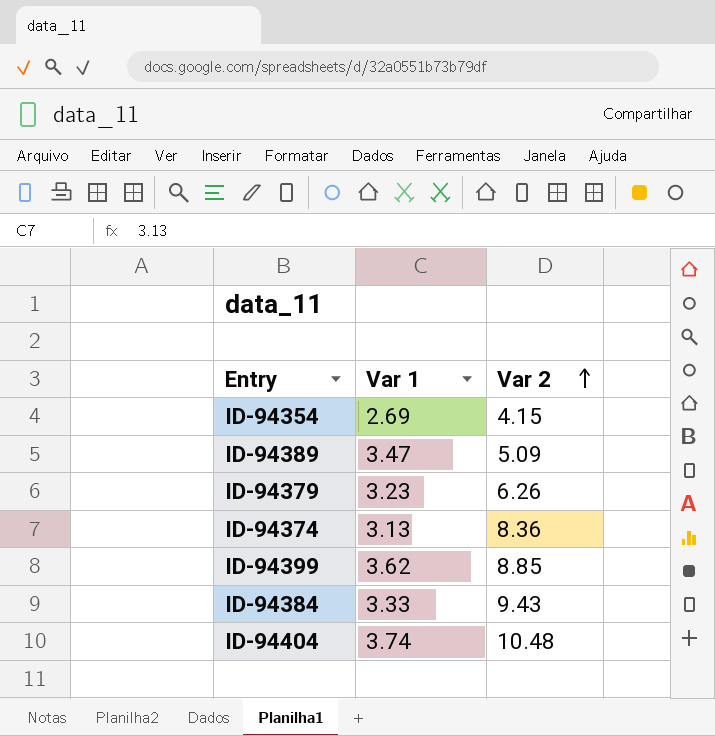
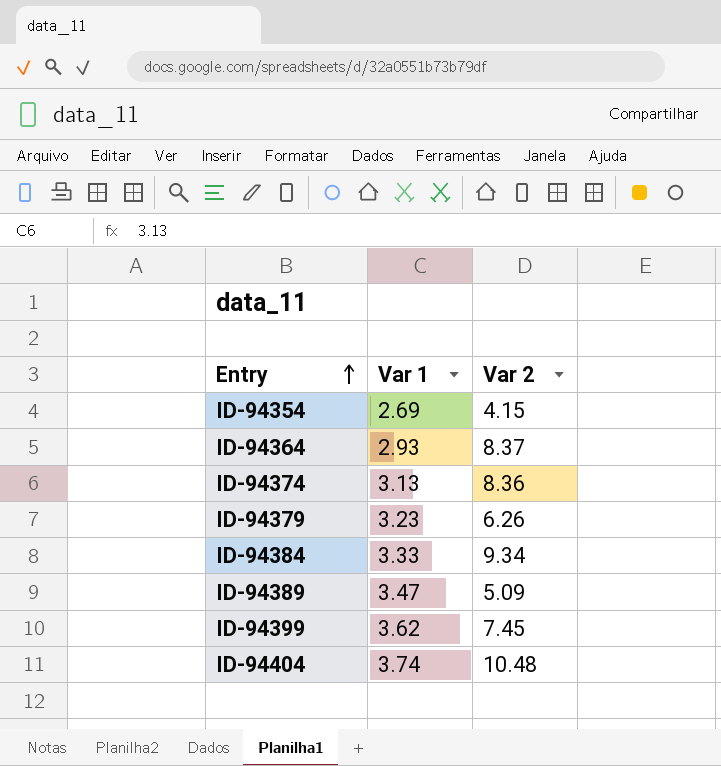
row order: Var 2 ascending -> Entry ascending
row ID-94364: none -> 2.93 | 8.37
ID-94384 | Var 2: 9.43 -> 9.34
ID-94399 | Var 2: 8.85 -> 7.45

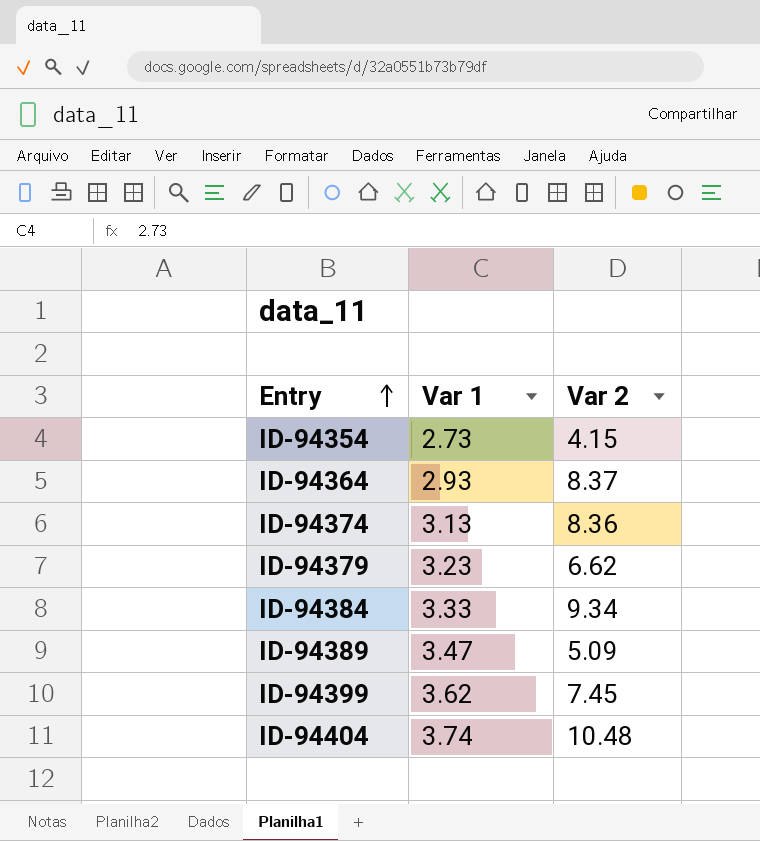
ID-94354 | Var 1: 2.69 -> 2.73
ID-94379 | Var 2: 6.26 -> 6.62

